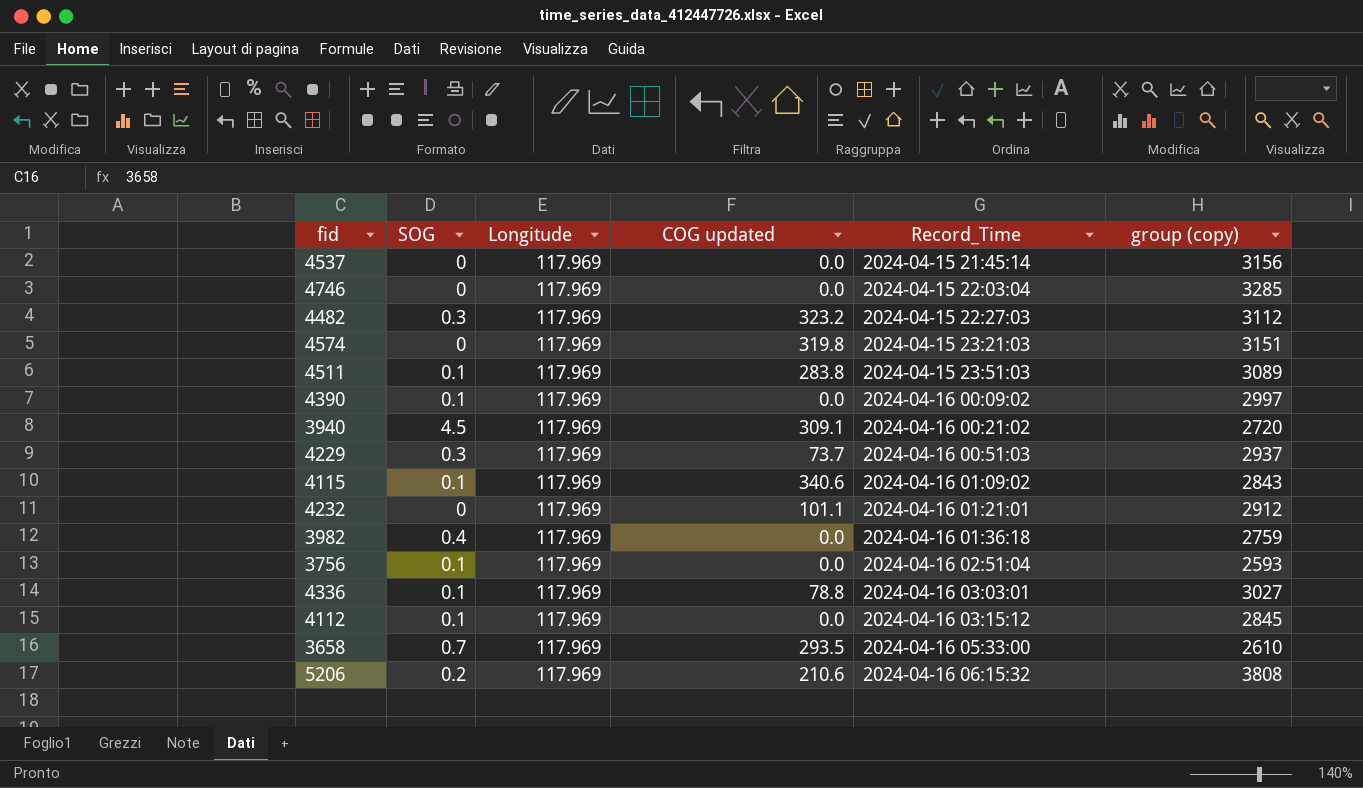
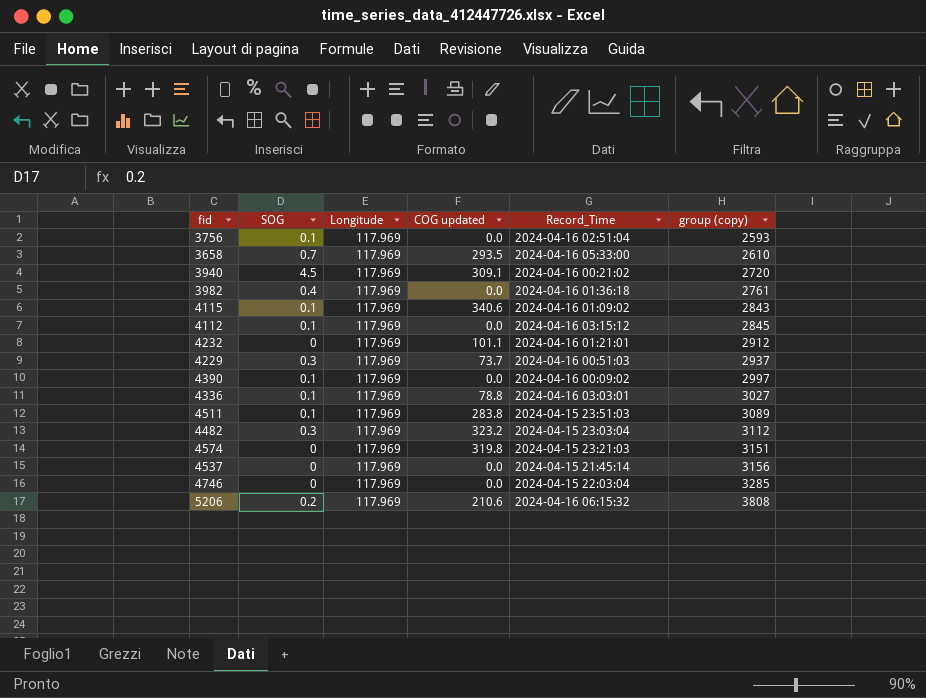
row order: Record_Time ascending -> group (copy) ascending
3982 | group (copy): 2759 -> 2761
4482 | Record_Time: 2024-04-15 22:27:03 -> 2024-04-15 23:03:04

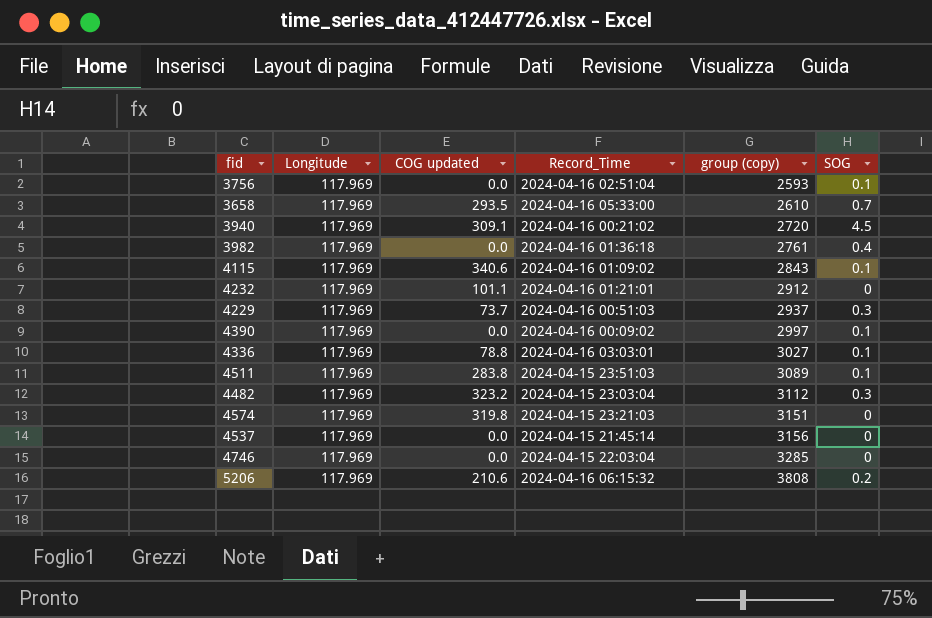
column SOG | position: 2 -> 6
row 4112: 0.1 | 117.969 | 0.0 | 2024-04-16 03:15:12 | 2845 -> none

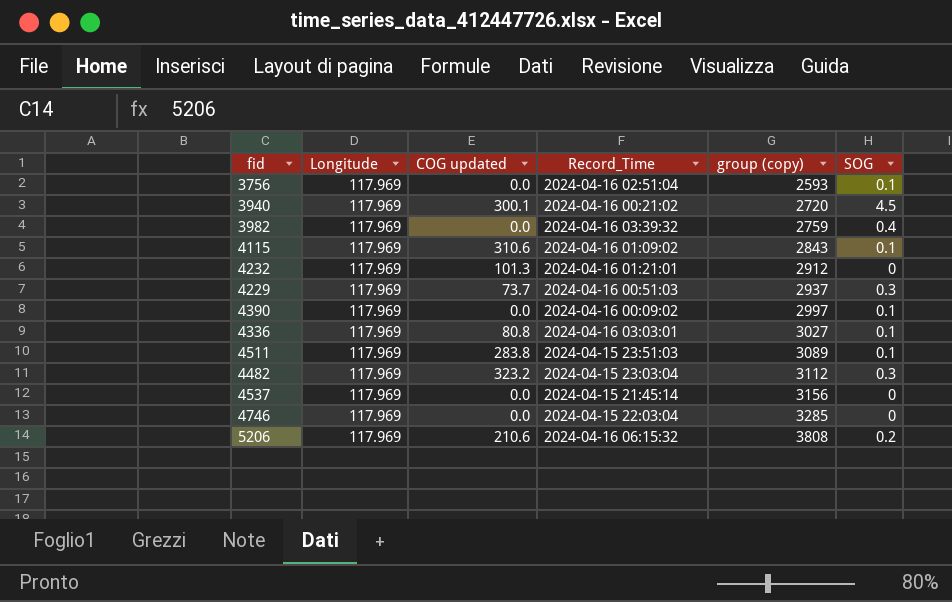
row 3658: 117.969 | 293.5 | 2024-04-16 05:33:00 | 2610 | 0.7 -> none
row 4574: 117.969 | 319.8 | 2024-04-15 23:21:03 | 3151 | 0 -> none
3940 | COG updated: 309.1 -> 300.1
3982 | Record_Time: 2024-04-16 01:36:18 -> 2024-04-16 03:39:32
3982 | group (copy): 2761 -> 2759
4115 | COG updated: 340.6 -> 310.6
4232 | COG updated: 101.1 -> 101.3
4336 | COG updated: 78.8 -> 80.8

